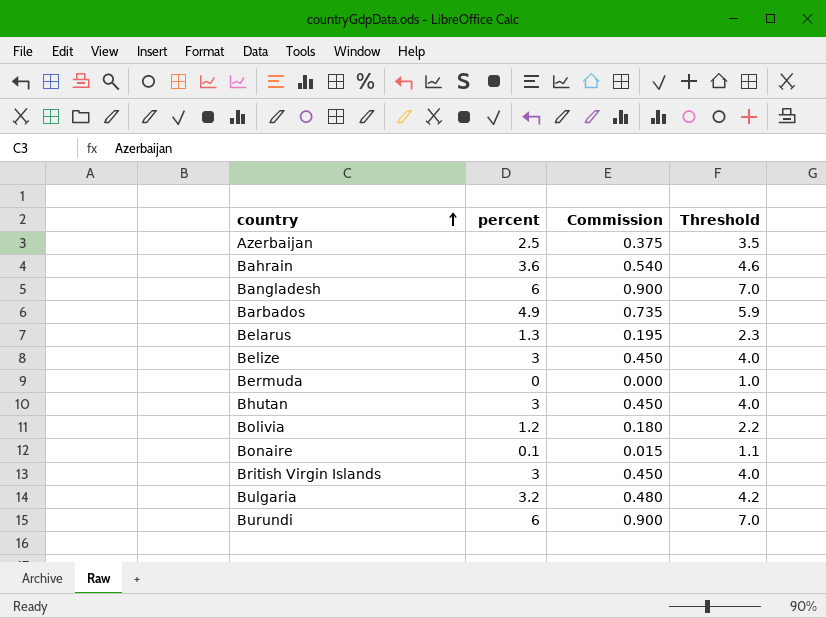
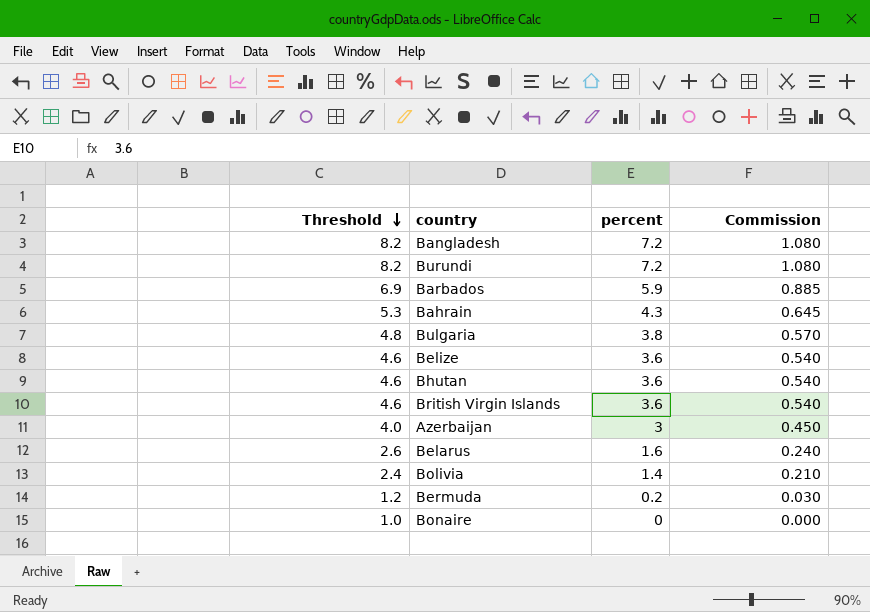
row order: country ascending -> Threshold descending
column Threshold | position: 4 -> 1
Bangladesh | Threshold: 7.0 -> 8.2
Bangladesh | percent: 6 -> 7.2
Bangladesh | Commission: 0.900 -> 1.080
Burundi | Threshold: 7.0 -> 8.2
Burundi | percent: 6 -> 7.2
Burundi | Commission: 0.900 -> 1.080
Barbados | Threshold: 5.9 -> 6.9
Barbados | percent: 4.9 -> 5.9
Barbados | Commission: 0.735 -> 0.885
Bahrain | Threshold: 4.6 -> 5.3
Bahrain | percent: 3.6 -> 4.3
Bahrain | Commission: 0.540 -> 0.645
Bulgaria | Threshold: 4.2 -> 4.8
Bulgaria | percent: 3.2 -> 3.8
Bulgaria | Commission: 0.480 -> 0.570
Belize | Threshold: 4.0 -> 4.6
Belize | percent: 3 -> 3.6
Belize | Commission: 0.450 -> 0.540
Bhutan | Threshold: 4.0 -> 4.6
Bhutan | percent: 3 -> 3.6
Bhutan | Commission: 0.450 -> 0.540
British Virgin Islands | Threshold: 4.0 -> 4.6
British Virgin Islands | percent: 3 -> 3.6
British Virgin Islands | Commission: 0.450 -> 0.540
Azerbaijan | Threshold: 3.5 -> 4.0
Azerbaijan | percent: 2.5 -> 3
Azerbaijan | Commission: 0.375 -> 0.450
Belarus | Threshold: 2.3 -> 2.6
Belarus | percent: 1.3 -> 1.6
Belarus | Commission: 0.195 -> 0.240
Bolivia | Threshold: 2.2 -> 2.4
Bolivia | percent: 1.2 -> 1.4
Bolivia | Commission: 0.180 -> 0.210
Bermuda | Threshold: 1.0 -> 1.2
Bermuda | percent: 0 -> 0.2
Bermuda | Commission: 0.000 -> 0.030
Bonaire | Threshold: 1.1 -> 1.0
Bonaire | percent: 0.1 -> 0
Bonaire | Commission: 0.015 -> 0.000

